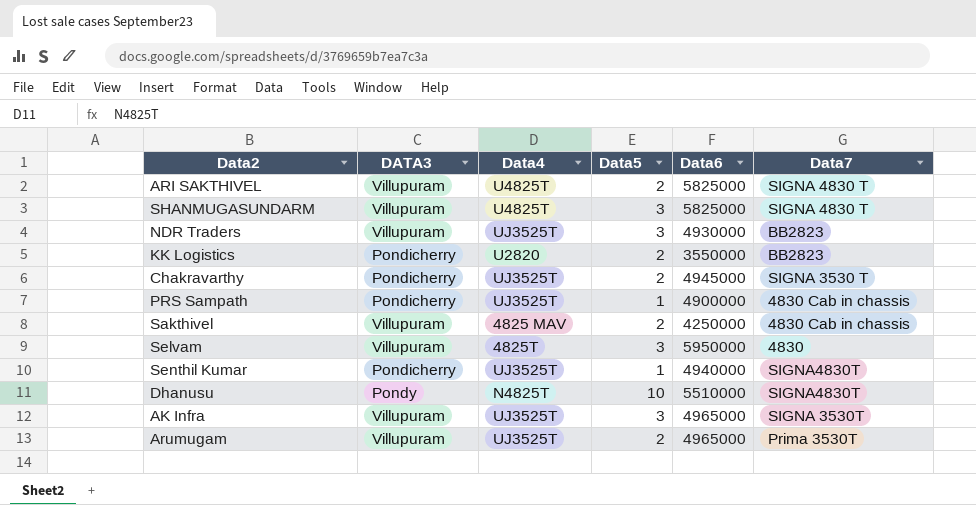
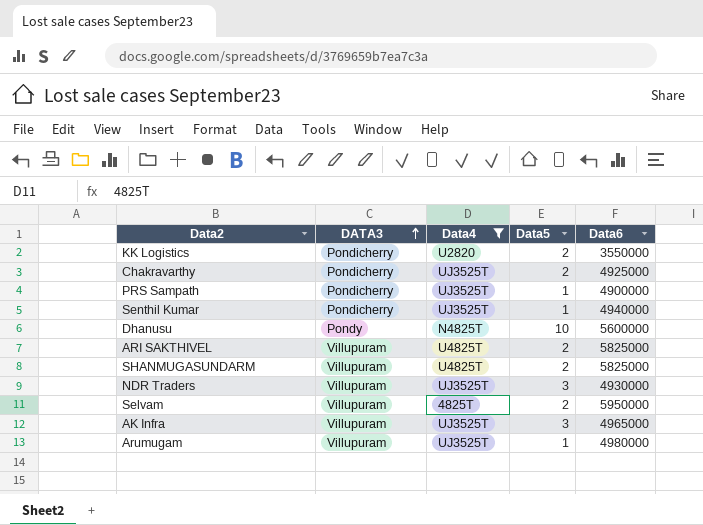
filter: none -> Data4 != 4825 MAV
row order: none -> DATA3 ascending
column Data7 | position: 6 -> none
Chakravarthy | Data6: 4945000 -> 4925000
Dhanusu | Data6: 5510000 -> 5600000
SHANMUGASUNDARM | Data5: 3 -> 2
Selvam | Data5: 3 -> 2
Arumugam | Data5: 2 -> 1
Arumugam | Data6: 4965000 -> 4980000

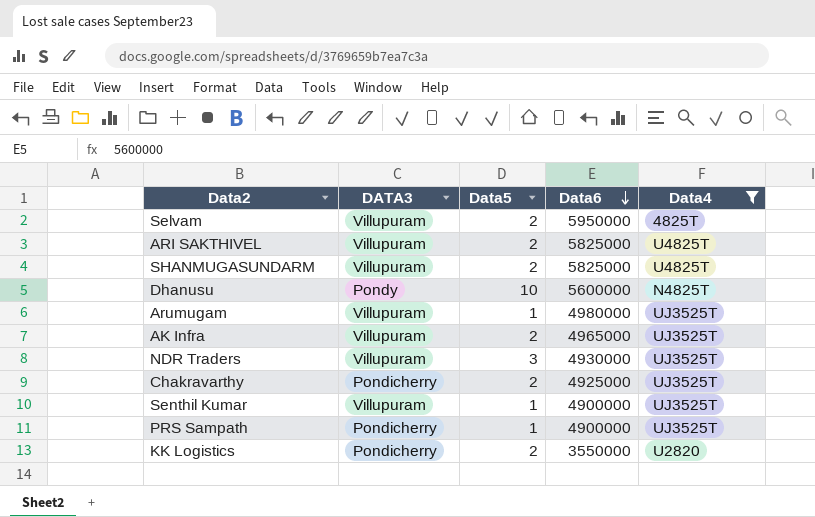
row order: DATA3 ascending -> Data6 descending
column Data4 | position: 3 -> 5
AK Infra | Data5: 3 -> 2
Senthil Kumar | DATA3: Pondicherry -> Villupuram
Senthil Kumar | Data6: 4940000 -> 4900000

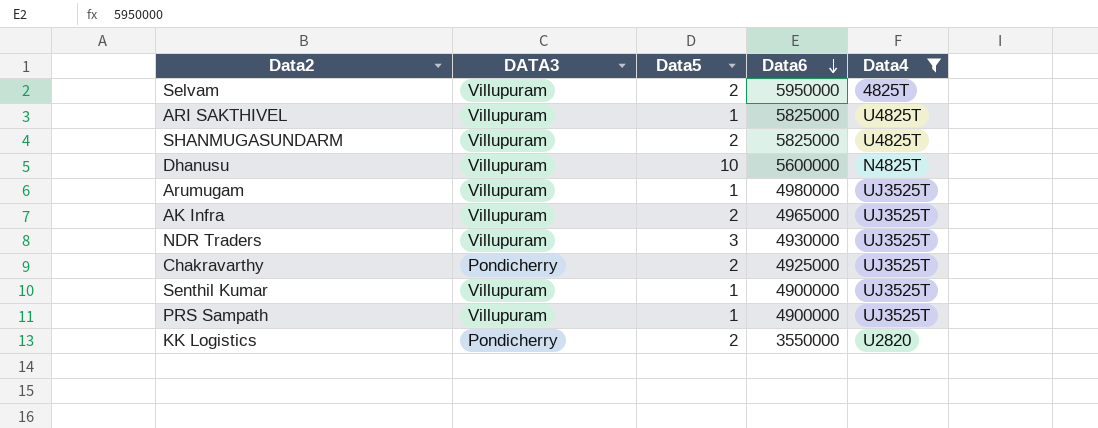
ARI SAKTHIVEL | Data5: 2 -> 1
Dhanusu | DATA3: Pondy -> Villupuram
PRS Sampath | DATA3: Pondicherry -> Villupuram

